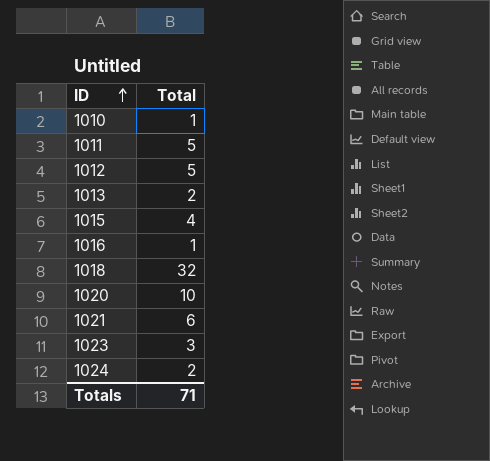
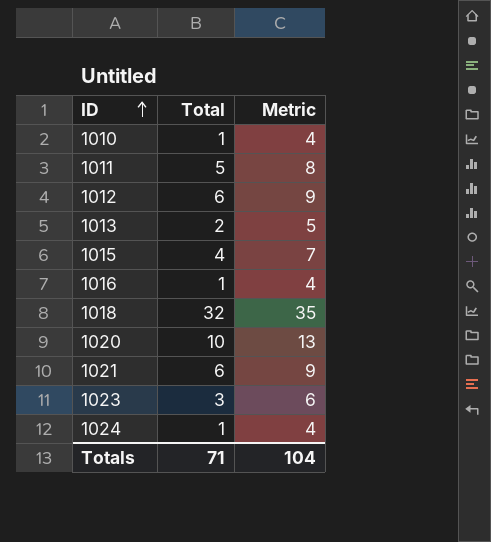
column Metric | formula: none -> [Total] + 3
1012 | Total: 5 -> 6
1024 | Total: 2 -> 1

